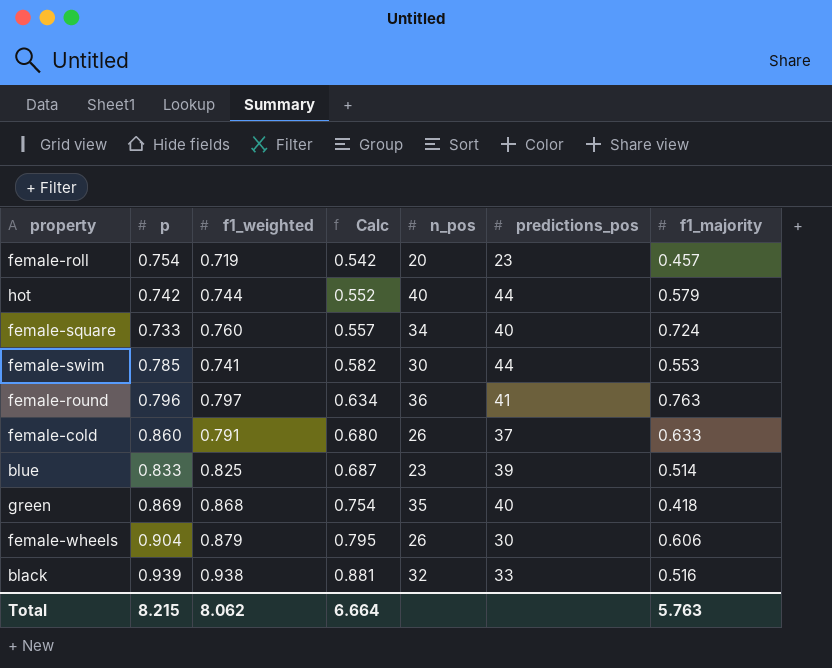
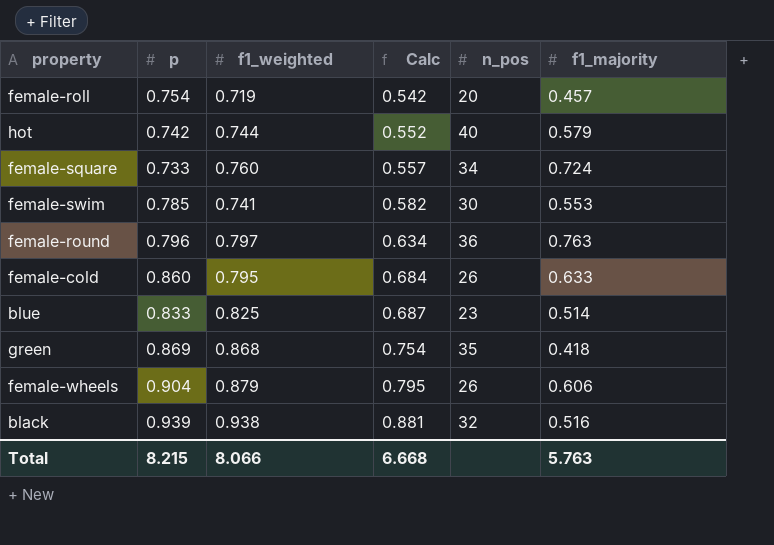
column predictions_pos | position: 6 -> none
female-cold | f1_weighted: 0.791 -> 0.795
female-cold | Calc: 0.680 -> 0.684
Total | f1_weighted: 8.062 -> 8.066
Total | Calc: 6.664 -> 6.668

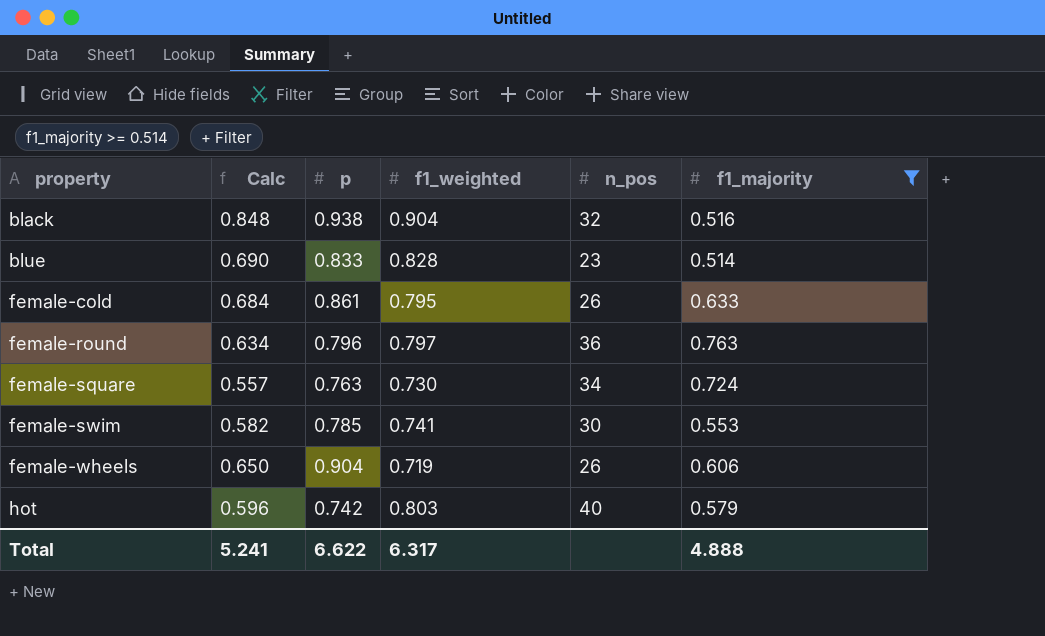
filter: none -> f1_majority >= 0.514
row order: Calc ascending -> property ascending
column Calc | position: 4 -> 2
black | Calc: 0.881 -> 0.848
black | p: 0.939 -> 0.938
black | f1_weighted: 0.938 -> 0.904
blue | Calc: 0.687 -> 0.690
blue | f1_weighted: 0.825 -> 0.828
female-cold | p: 0.860 -> 0.861
female-square | p: 0.733 -> 0.763
female-square | f1_weighted: 0.760 -> 0.730
female-wheels | Calc: 0.795 -> 0.650
female-wheels | f1_weighted: 0.879 -> 0.719
hot | Calc: 0.552 -> 0.596
hot | f1_weighted: 0.744 -> 0.803
Total | Calc: 6.668 -> 5.241
Total | p: 8.215 -> 6.622
Total | f1_weighted: 8.066 -> 6.317
Total | f1_majority: 5.763 -> 4.888

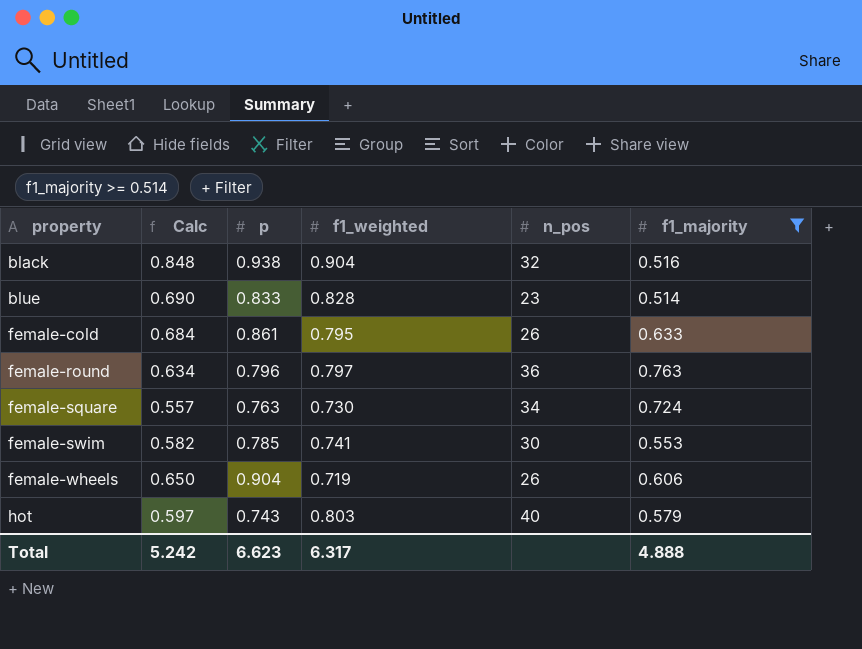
hot | Calc: 0.596 -> 0.597
hot | p: 0.742 -> 0.743
Total | Calc: 5.241 -> 5.242
Total | p: 6.622 -> 6.623

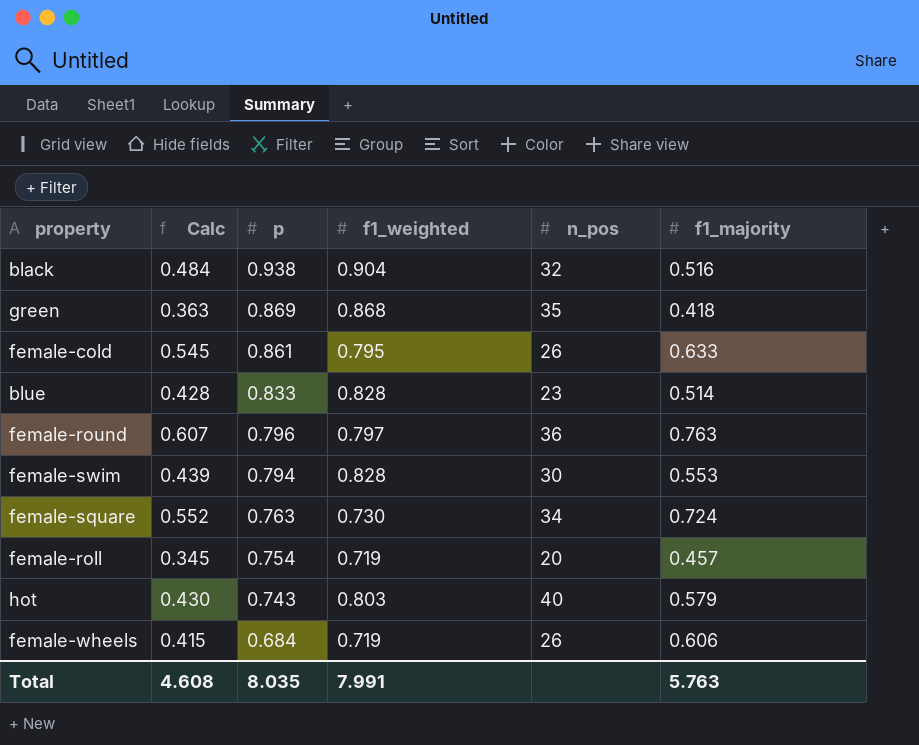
filter: f1_majority >= 0.514 -> none
row order: property ascending -> p descending
column Calc | formula: [p] * [f1_weighted] -> [p] * [f1_majority]
female-swim | p: 0.785 -> 0.794
female-swim | f1_weighted: 0.741 -> 0.828
female-wheels | p: 0.904 -> 0.684
Total | Calc: 5.242 -> 4.608
Total | p: 6.623 -> 8.035
Total | f1_weighted: 6.317 -> 7.991
Total | f1_majority: 4.888 -> 5.763

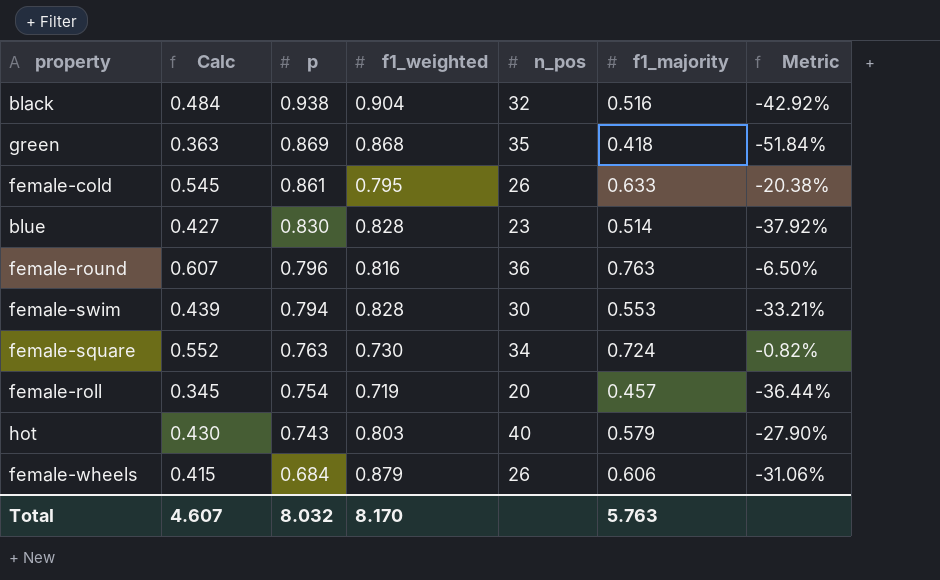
column Metric | formula: none -> ([f1_majority] - [f1_weighted]) / [f1_weighted]
blue | Calc: 0.428 -> 0.427
blue | p: 0.833 -> 0.830
female-round | f1_weighted: 0.797 -> 0.816
female-wheels | f1_weighted: 0.719 -> 0.879
Total | Calc: 4.608 -> 4.607
Total | p: 8.035 -> 8.032
Total | f1_weighted: 7.991 -> 8.170

